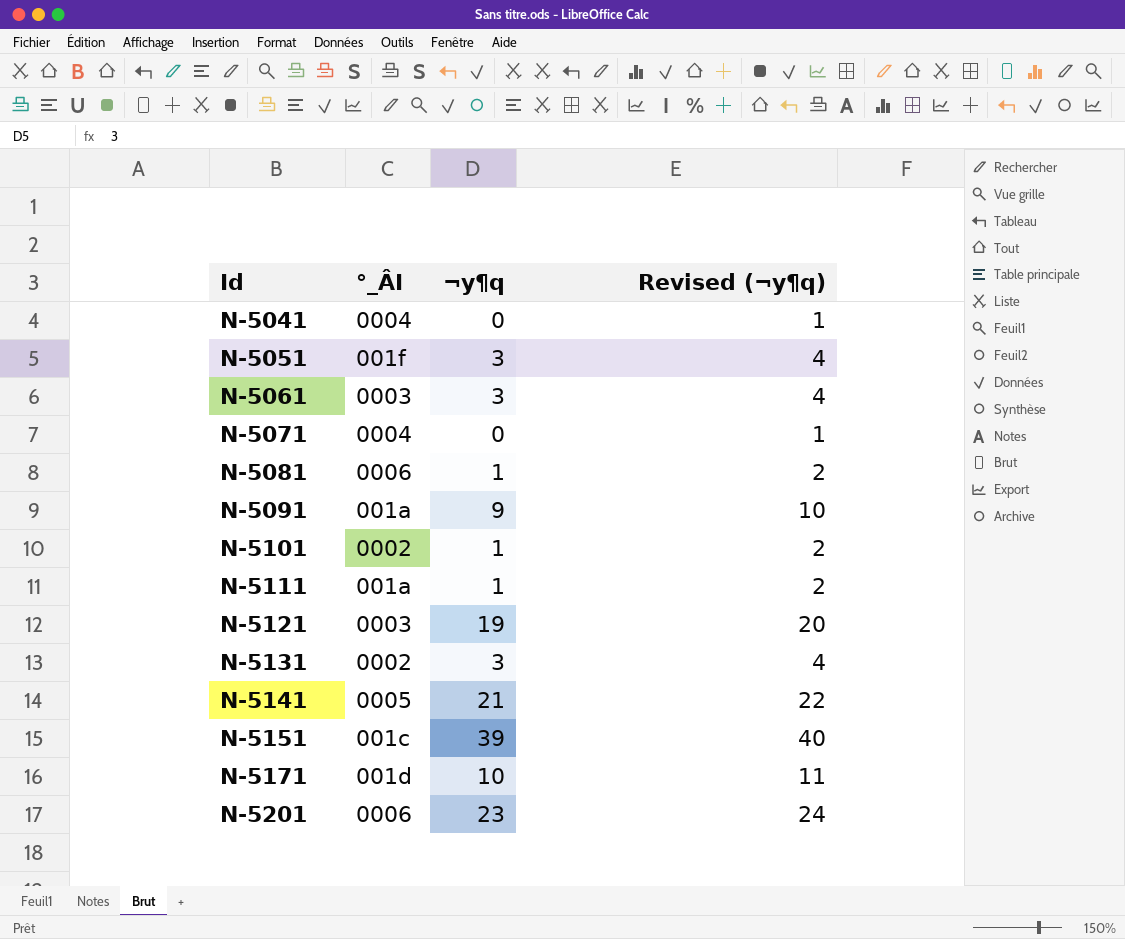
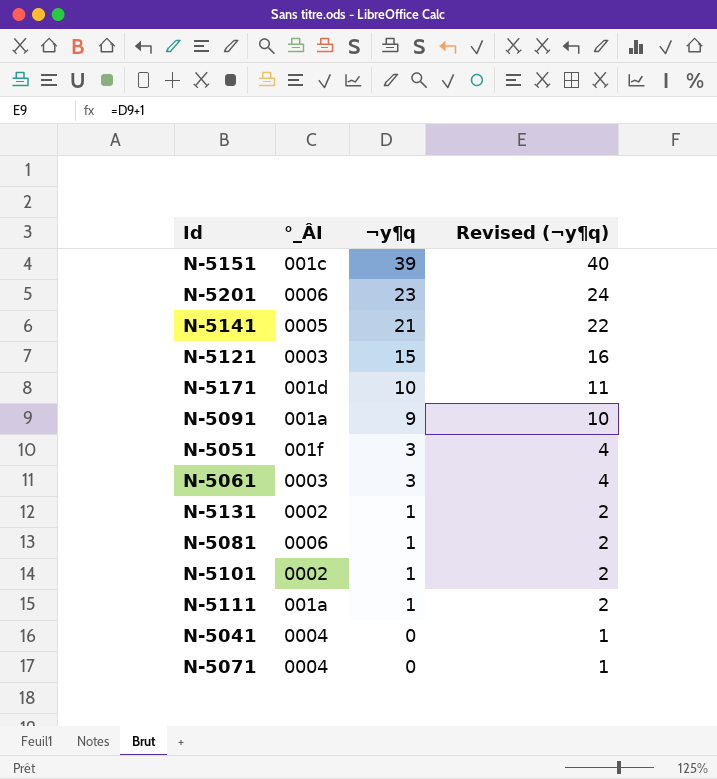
row order: Id ascending -> ¬y¶q descending
N-5121 | ¬y¶q: 19 -> 15
N-5121 | Revised (¬y¶q): 20 -> 16
N-5131 | ¬y¶q: 3 -> 1
N-5131 | Revised (¬y¶q): 4 -> 2

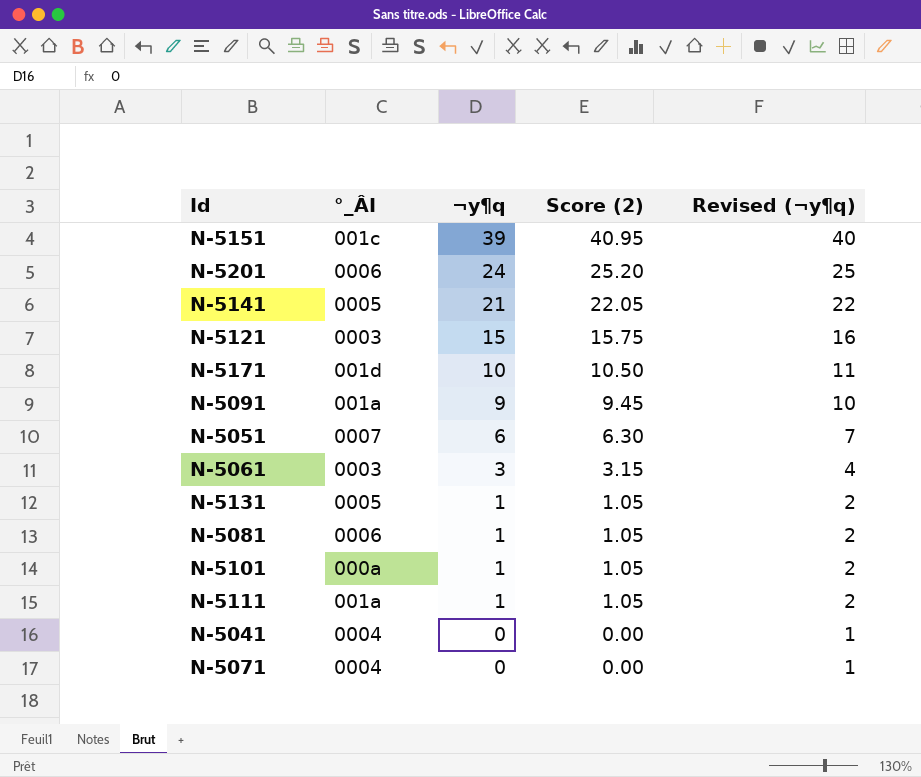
column Score (2) | formula: none -> [¬y¶q] * 1.05
N-5201 | ¬y¶q: 23 -> 24
N-5201 | Revised (¬y¶q): 24 -> 25
N-5051 | °_ÂI: 001f -> 0007
N-5051 | ¬y¶q: 3 -> 6
N-5051 | Revised (¬y¶q): 4 -> 7
N-5131 | °_ÂI: 0002 -> 0005
N-5101 | °_ÂI: 0002 -> 000a

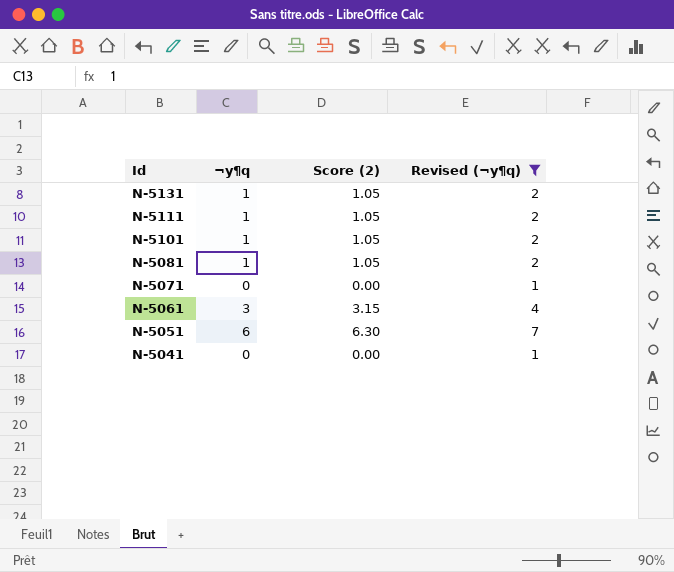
filter: none -> Revised (¬y¶q) <= 7
row order: ¬y¶q descending -> Id descending
column °_ÂI | position: 2 -> none

